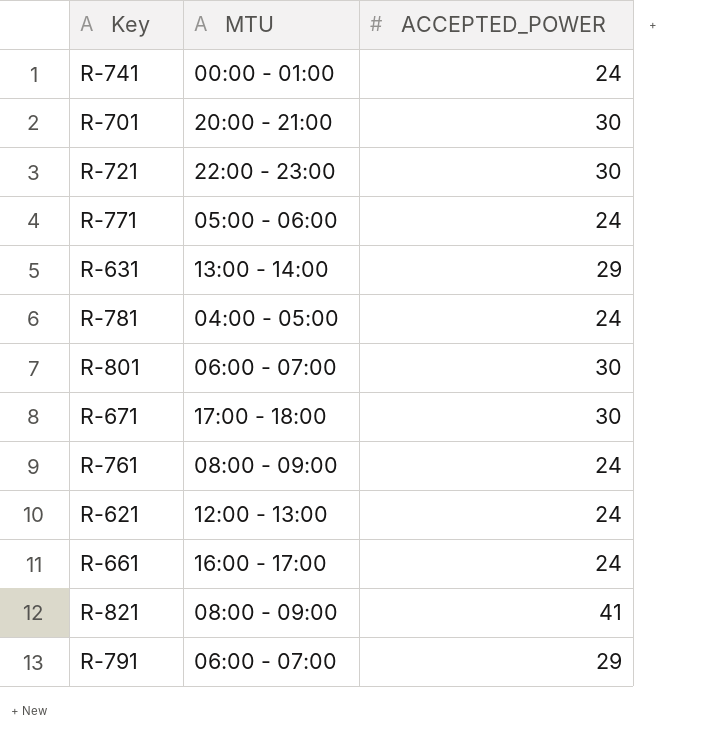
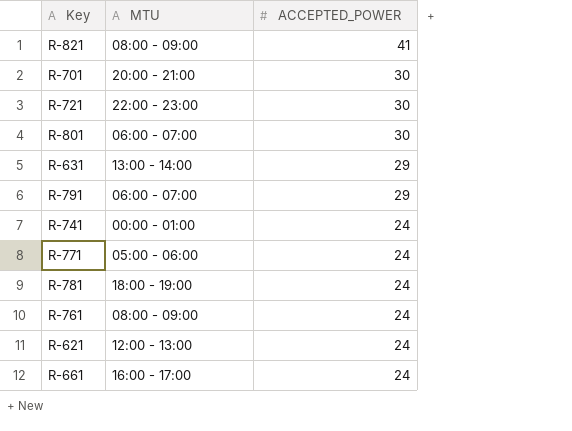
row order: none -> ACCEPTED_POWER descending
row R-671: 17:00 - 18:00 | 30 -> none
R-781 | MTU: 04:00 - 05:00 -> 18:00 - 19:00

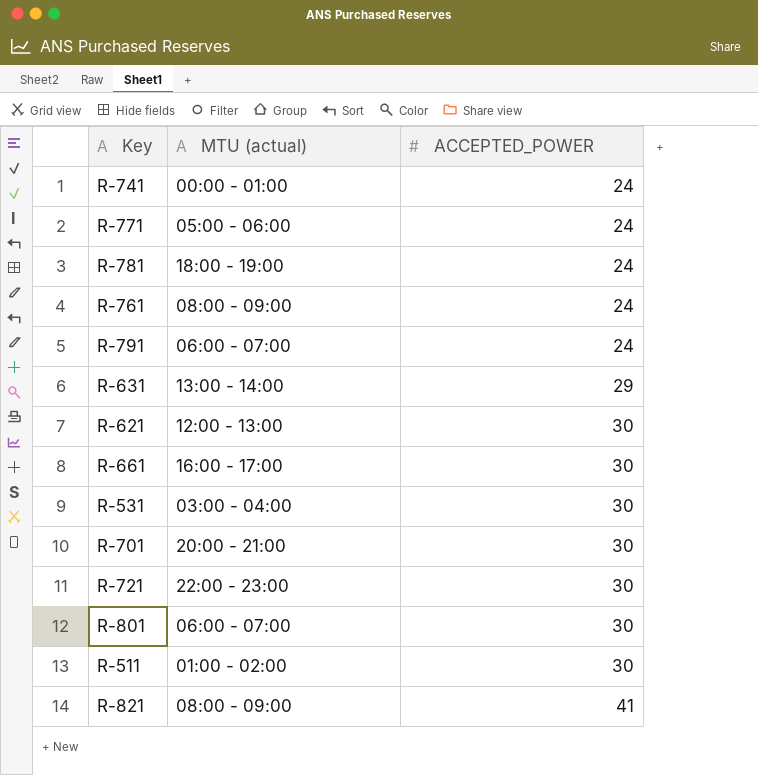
row order: ACCEPTED_POWER descending -> ACCEPTED_POWER ascending
column name: MTU -> MTU (actual)
R-791 | ACCEPTED_POWER: 29 -> 24
R-621 | ACCEPTED_POWER: 24 -> 30
R-661 | ACCEPTED_POWER: 24 -> 30
row R-531: none -> 03:00 - 04:00 | 30
row R-511: none -> 01:00 - 02:00 | 30

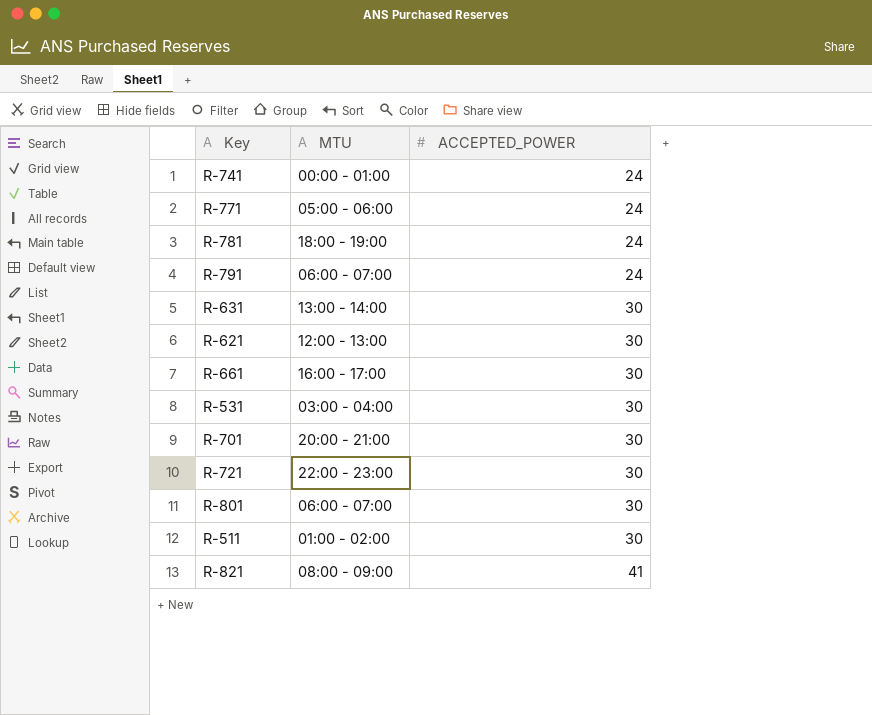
column name: MTU (actual) -> MTU
row R-761: 08:00 - 09:00 | 24 -> none
R-631 | ACCEPTED_POWER: 29 -> 30

